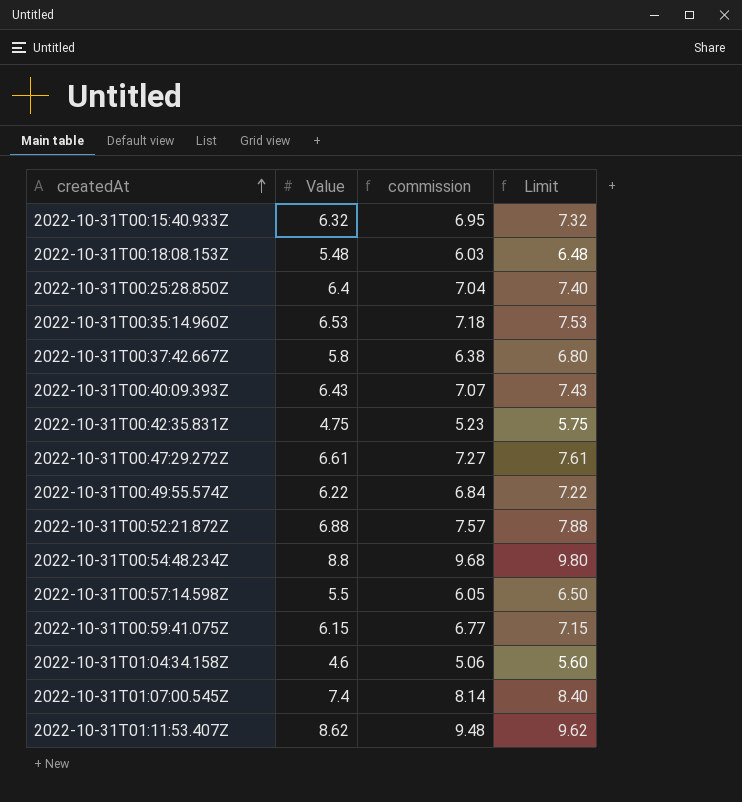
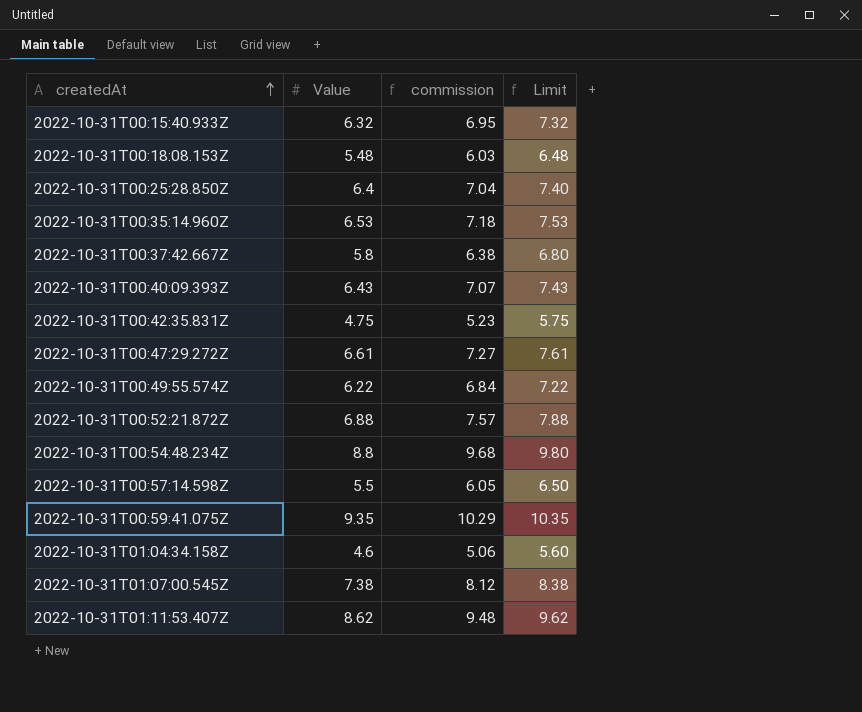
2022-10-31T00:59:41.075Z | Value: 6.15 -> 9.35
2022-10-31T00:59:41.075Z | commission: 6.77 -> 10.29
2022-10-31T00:59:41.075Z | Limit: 7.15 -> 10.35
2022-10-31T01:07:00.545Z | Value: 7.4 -> 7.38
2022-10-31T01:07:00.545Z | commission: 8.14 -> 8.12
2022-10-31T01:07:00.545Z | Limit: 8.40 -> 8.38

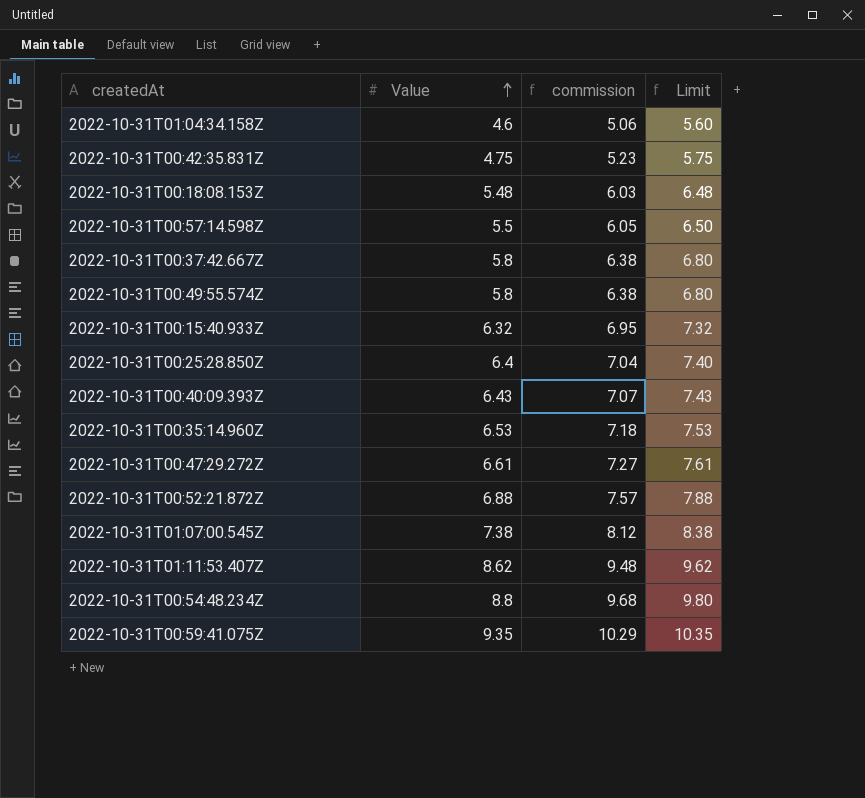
row order: createdAt ascending -> Value ascending
2022-10-31T00:49:55.574Z | Value: 6.22 -> 5.8
2022-10-31T00:49:55.574Z | commission: 6.84 -> 6.38
2022-10-31T00:49:55.574Z | Limit: 7.22 -> 6.80

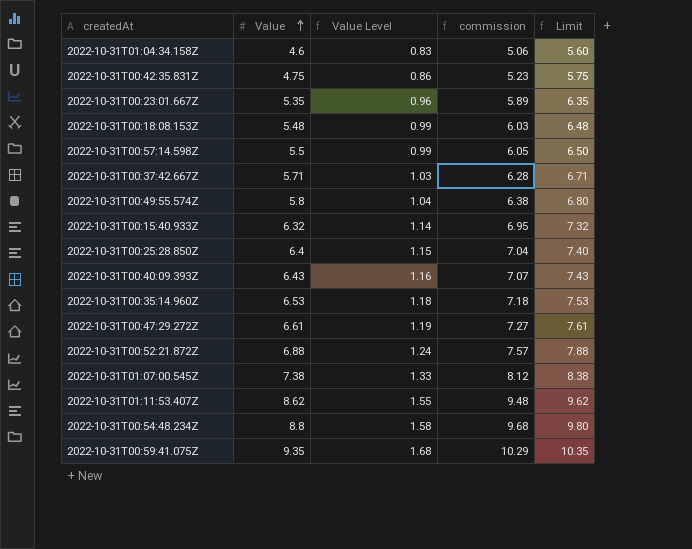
column Value Level | formula: none -> [Value] * 0.18
row 2022-10-31T00:23:01.667Z: none -> 5.35 | 0.96 | 5.89 | 6.35
2022-10-31T00:37:42.667Z | Value: 5.8 -> 5.71
2022-10-31T00:37:42.667Z | commission: 6.38 -> 6.28
2022-10-31T00:37:42.667Z | Limit: 6.80 -> 6.71

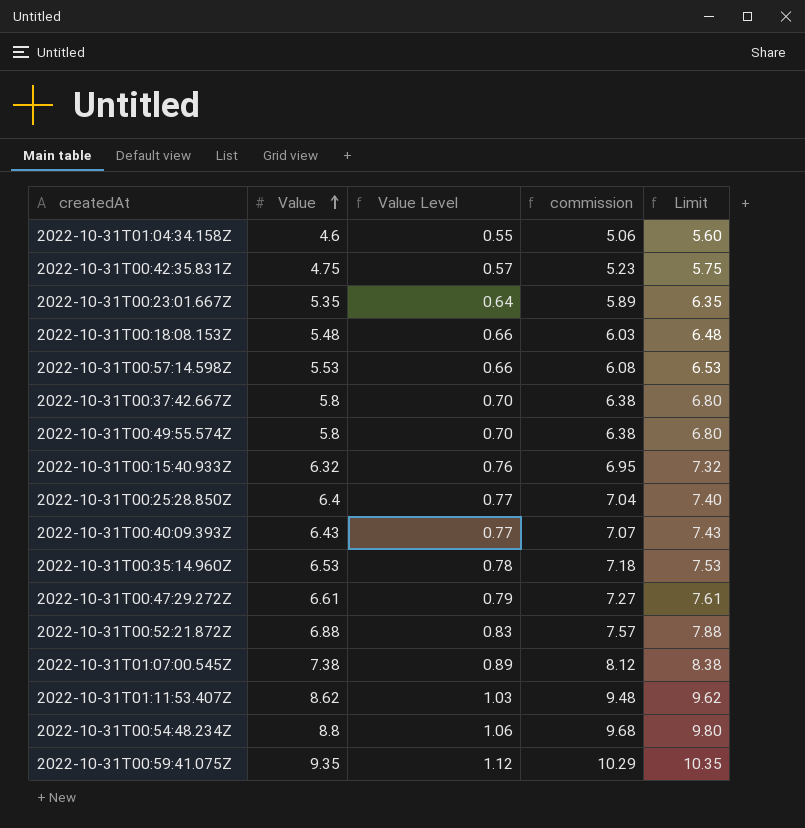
column Value Level | formula: [Value] * 0.18 -> [Value] * 0.12
2022-10-31T00:57:14.598Z | Value: 5.5 -> 5.53
2022-10-31T00:57:14.598Z | commission: 6.05 -> 6.08
2022-10-31T00:57:14.598Z | Limit: 6.50 -> 6.53
2022-10-31T00:37:42.667Z | Value: 5.71 -> 5.8
2022-10-31T00:37:42.667Z | commission: 6.28 -> 6.38
2022-10-31T00:37:42.667Z | Limit: 6.71 -> 6.80

